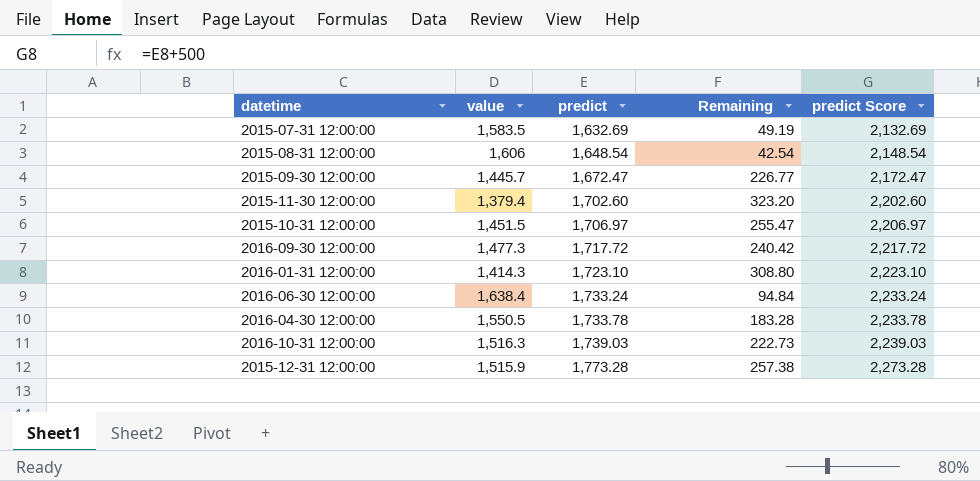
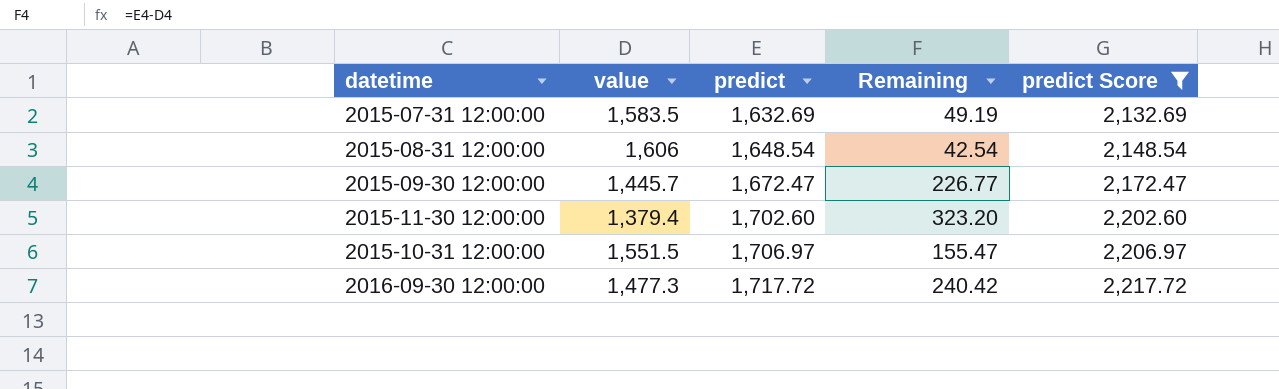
filter: none -> predict Score <= 2,217.72
2015-10-31 12:00:00 | value: 1,451.5 -> 1,551.5
2015-10-31 12:00:00 | Remaining: 255.47 -> 155.47

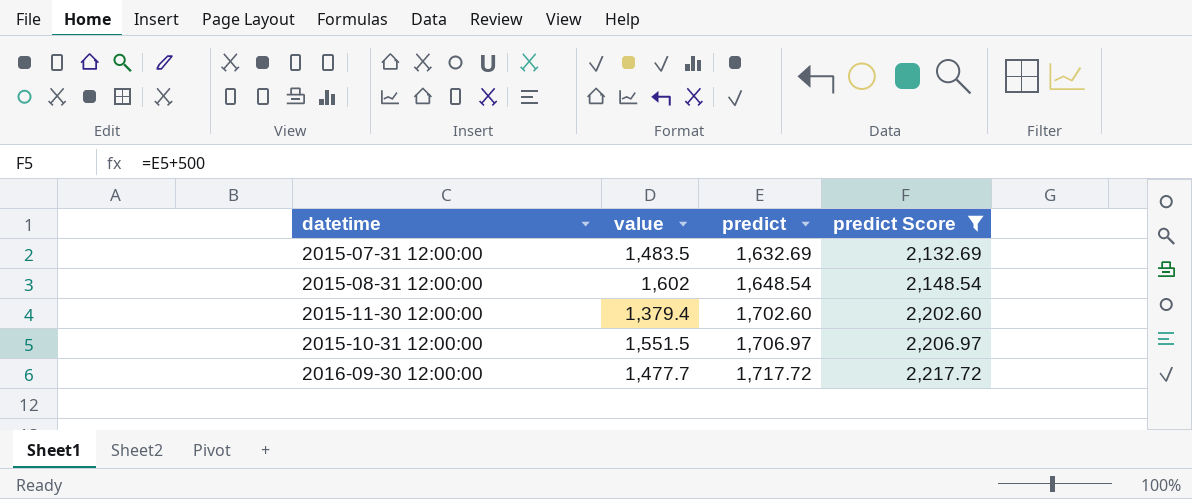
column Remaining | formula: [predict] - [value] -> none
row 2015-09-30 12:00:00: 1,445.7 | 1,672.47 | 226.77 | 2,172.47 -> none
2015-07-31 12:00:00 | value: 1,583.5 -> 1,483.5
2015-08-31 12:00:00 | value: 1,606 -> 1,602
2016-09-30 12:00:00 | value: 1,477.3 -> 1,477.7

